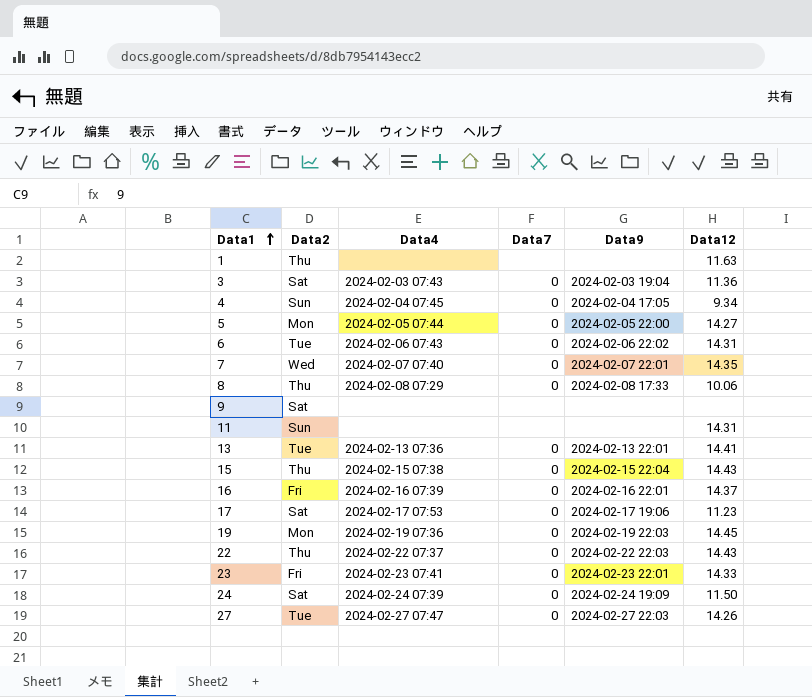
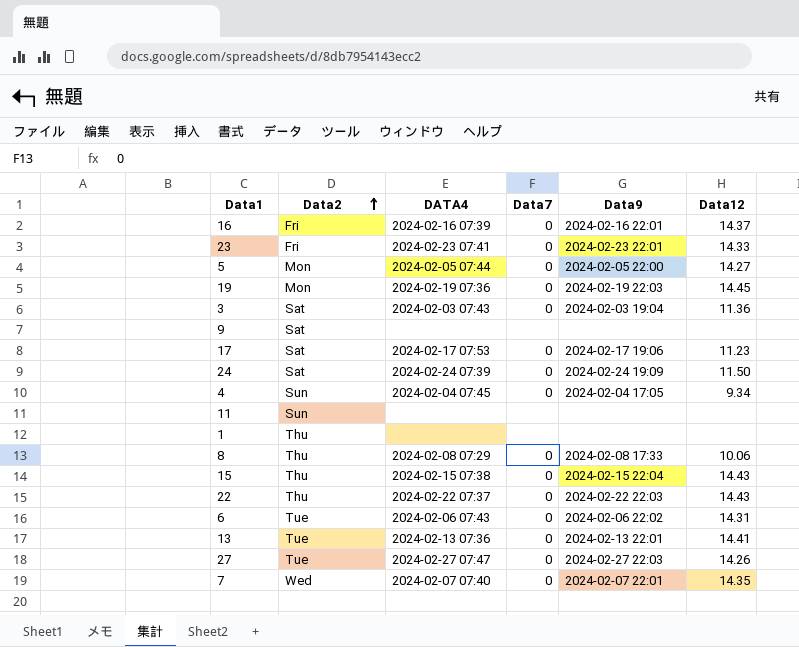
row order: Data1 ascending -> Data2 ascending
column name: Data4 -> DATA4
11 | Data12: 14.31 -> none
1 | Data12: 11.63 -> none

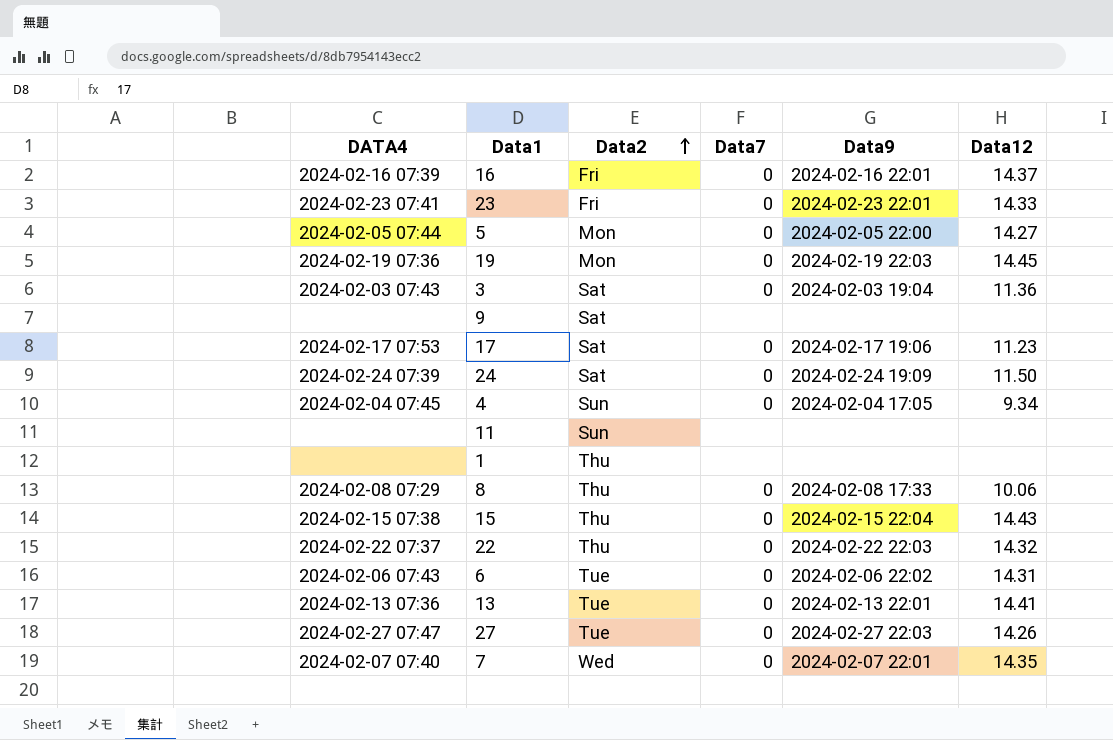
column DATA4 | position: 3 -> 1
22 | Data12: 14.43 -> 14.32

